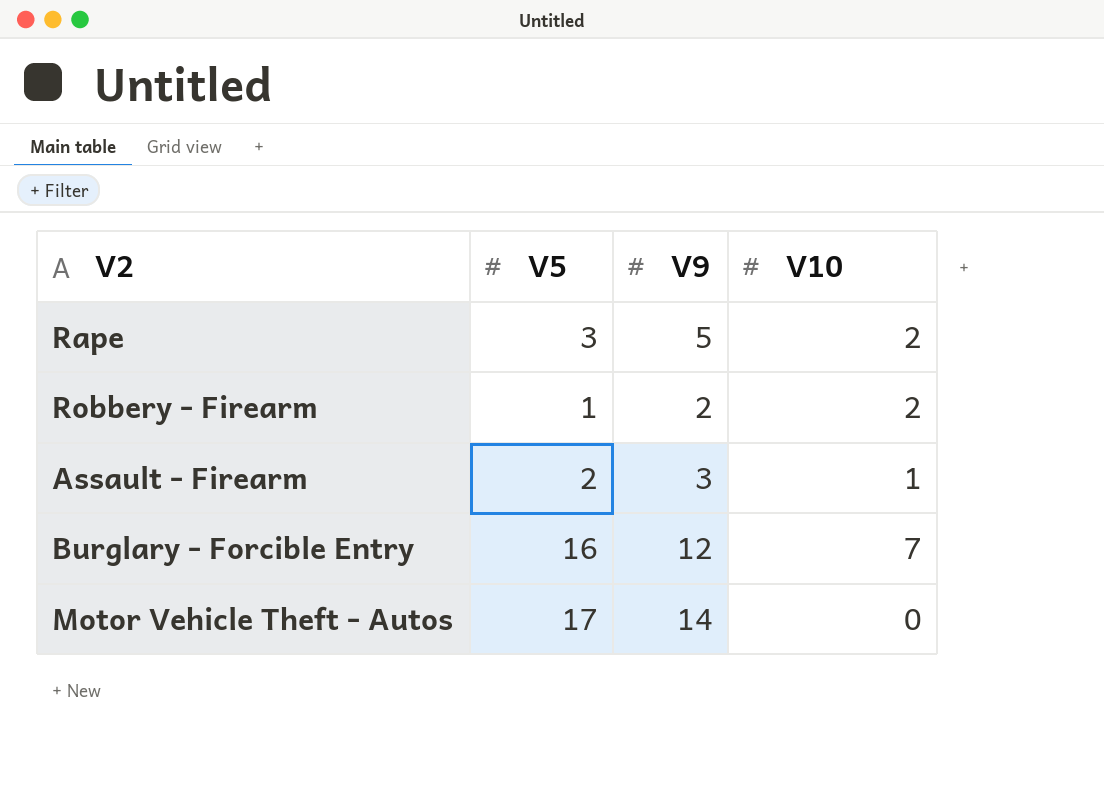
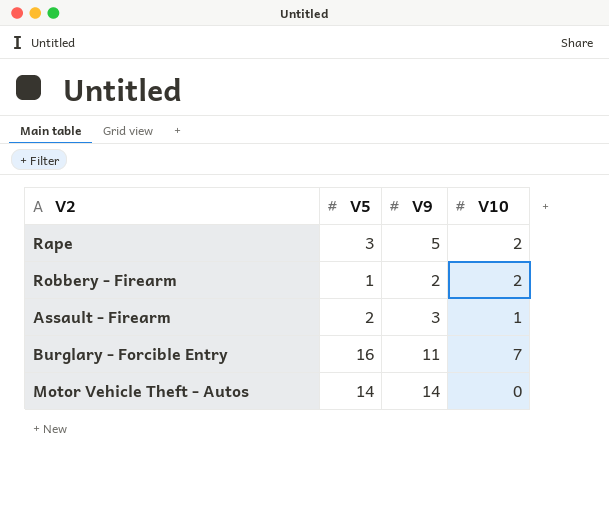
Burglary - Forcible Entry | V9: 12 -> 11
Motor Vehicle Theft - Autos | V5: 17 -> 14

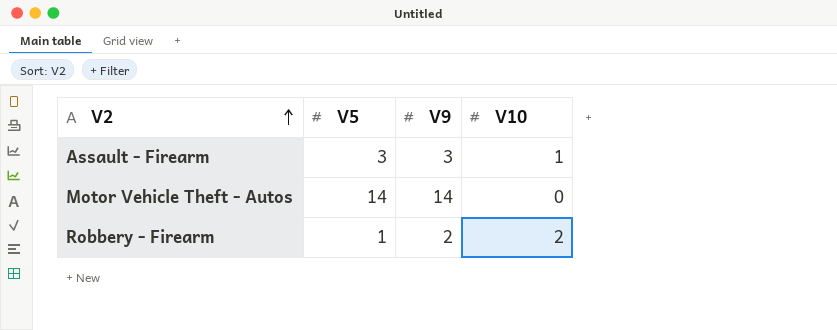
row order: none -> V2 ascending
row Rape: 3 | 5 | 2 -> none
row Burglary - Forcible Entry: 16 | 11 | 7 -> none
Assault - Firearm | V5: 2 -> 3

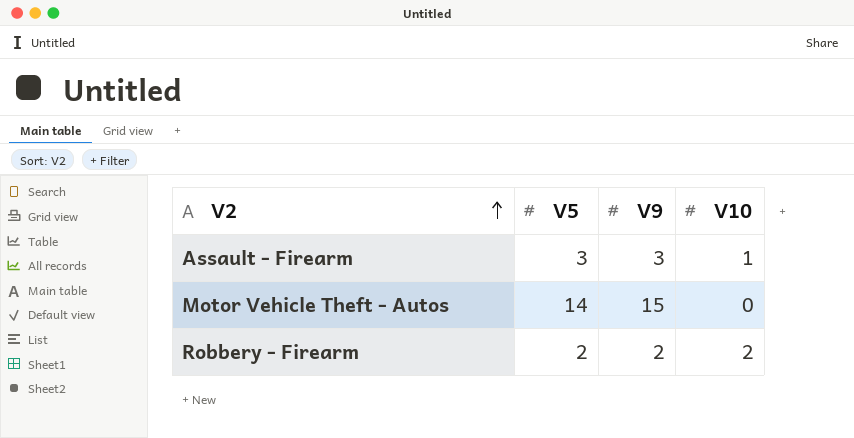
Motor Vehicle Theft - Autos | V9: 14 -> 15
Robbery - Firearm | V5: 1 -> 2

